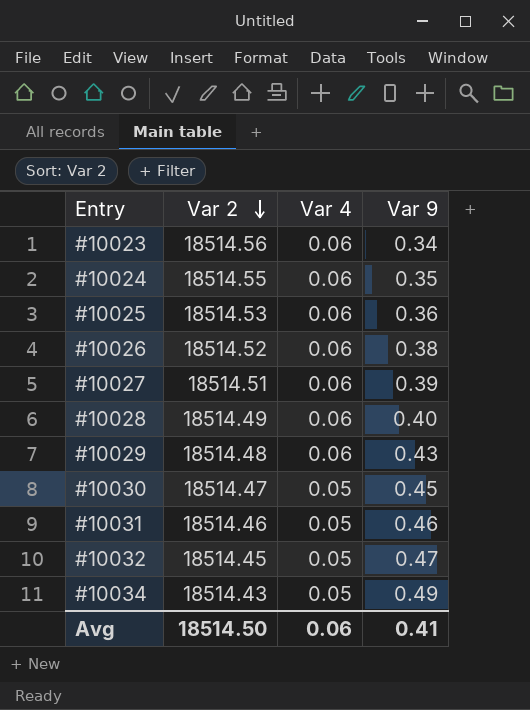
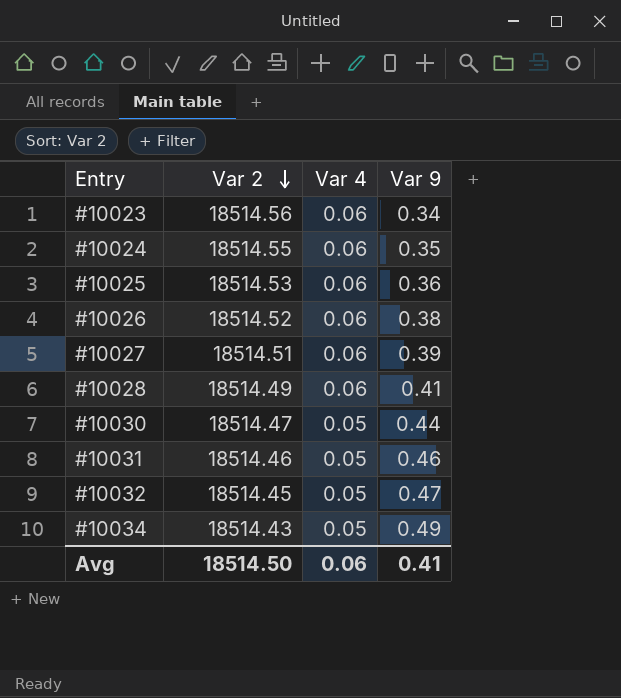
row #10029: 18514.48 | 0.06 | 0.43 -> none
#10028 | Var 9: 0.40 -> 0.41
#10030 | Var 9: 0.45 -> 0.44

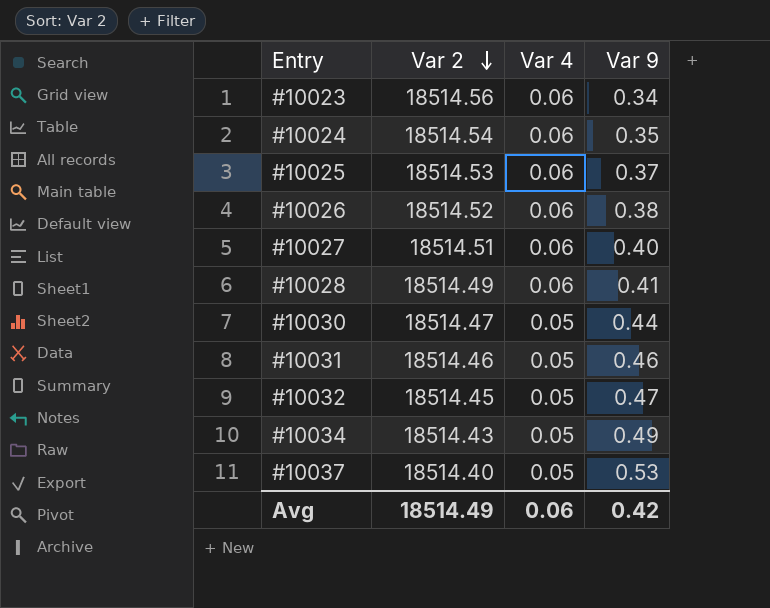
#10024 | Var 2: 18514.55 -> 18514.54
#10025 | Var 9: 0.36 -> 0.37
#10027 | Var 9: 0.39 -> 0.40
row #10037: none -> 18514.40 | 0.05 | 0.53
Avg | Var 2: 18514.50 -> 18514.49
Avg | Var 9: 0.41 -> 0.42

